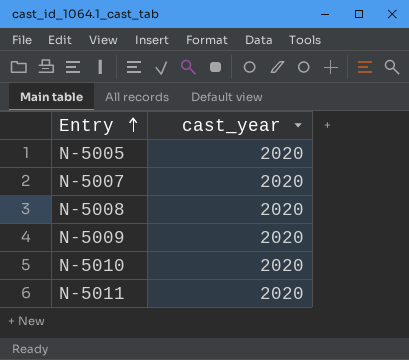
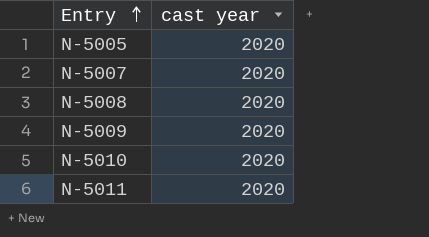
column name: cast_year -> cast year

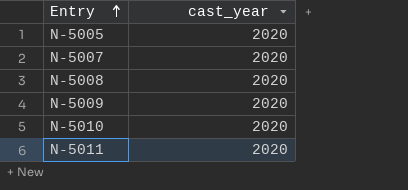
column name: cast year -> cast_year

